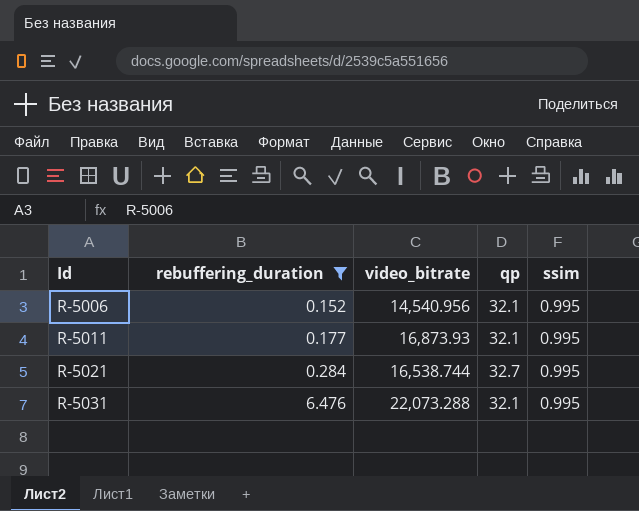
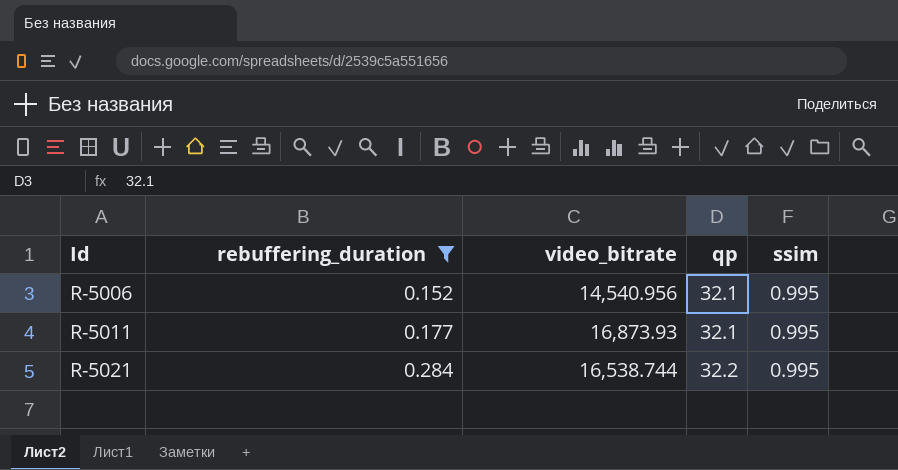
row R-5031: 6.476 | 22,073.288 | 32.1 | 0.995 -> none
R-5021 | qp: 32.7 -> 32.2

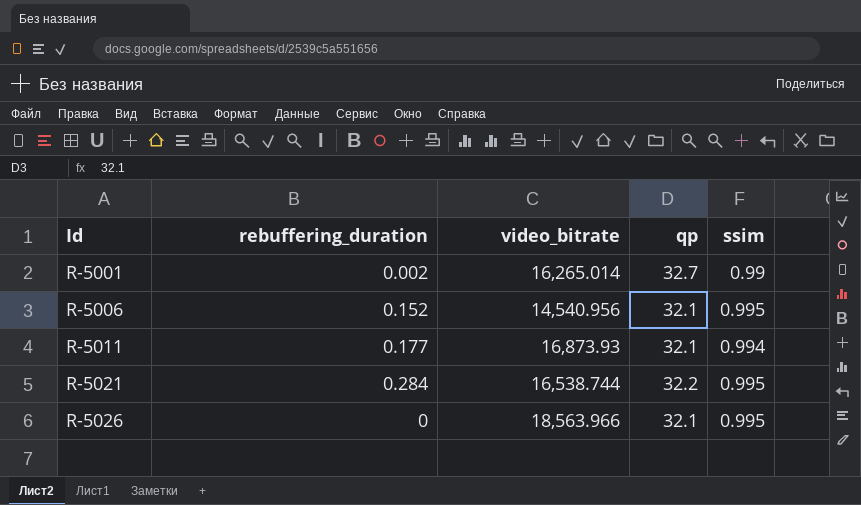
filter: rebuffering_duration >= 0.152 -> none
R-5011 | ssim: 0.995 -> 0.994

